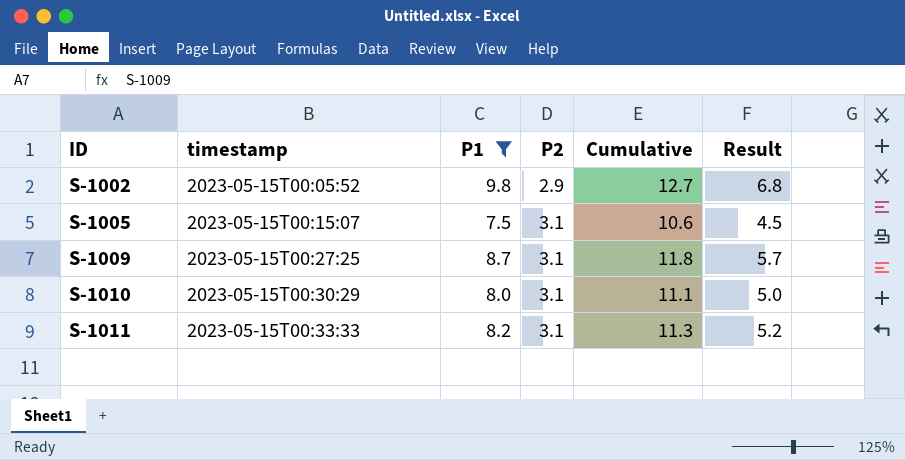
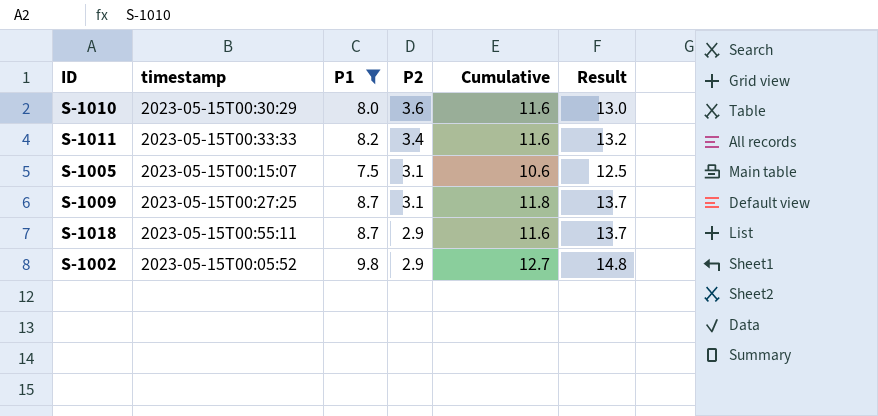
row order: ID ascending -> P2 descending
column Result | formula: [P1] - 3 -> [P1] + 5
S-1010 | P2: 3.1 -> 3.6
S-1010 | Cumulative: 11.1 -> 11.6
S-1011 | P2: 3.1 -> 3.4
S-1011 | Cumulative: 11.3 -> 11.6
row S-1018: none -> 2023-05-15T00:55:11 | 8.7 | 2.9 | 11.6 | 13.7

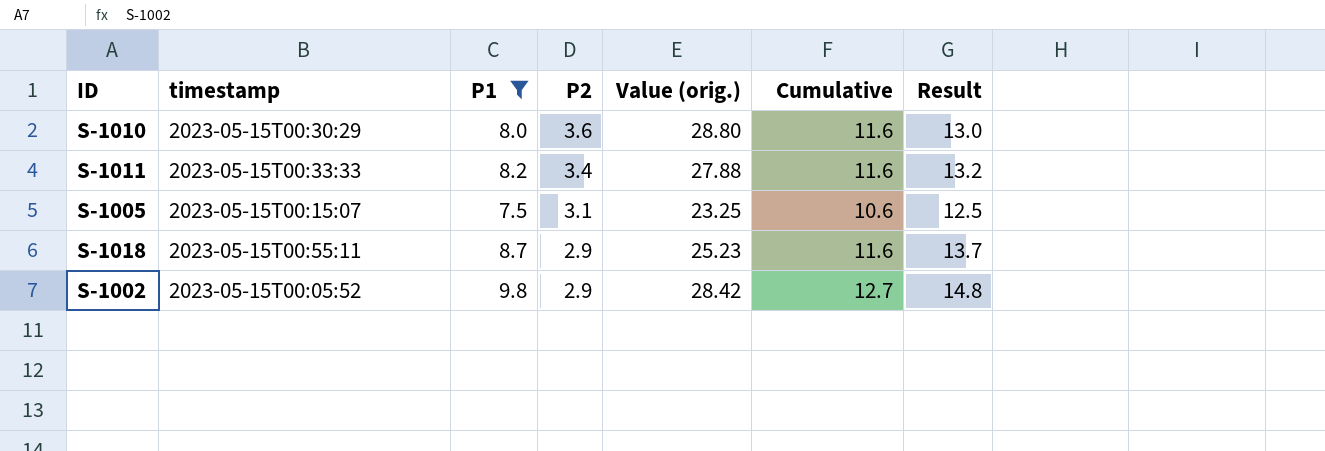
column Value (orig.) | formula: none -> [P1] * [P2]
row S-1009: 2023-05-15T00:27:25 | 8.7 | 3.1 | 11.8 | 13.7 -> none

